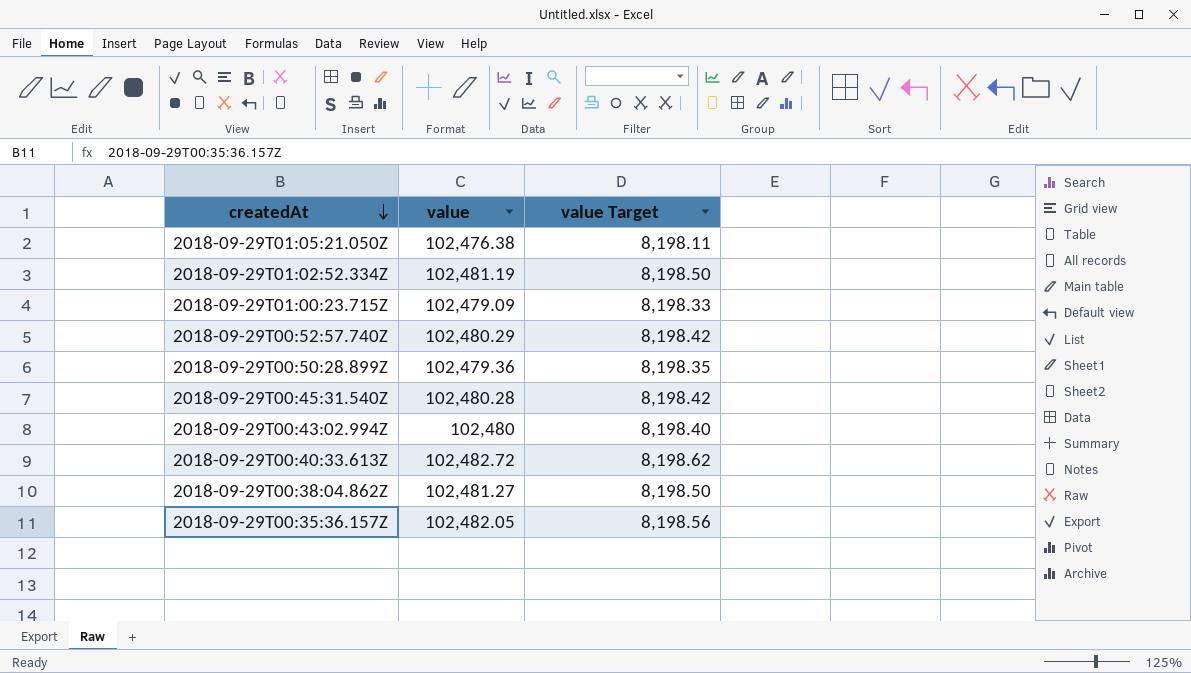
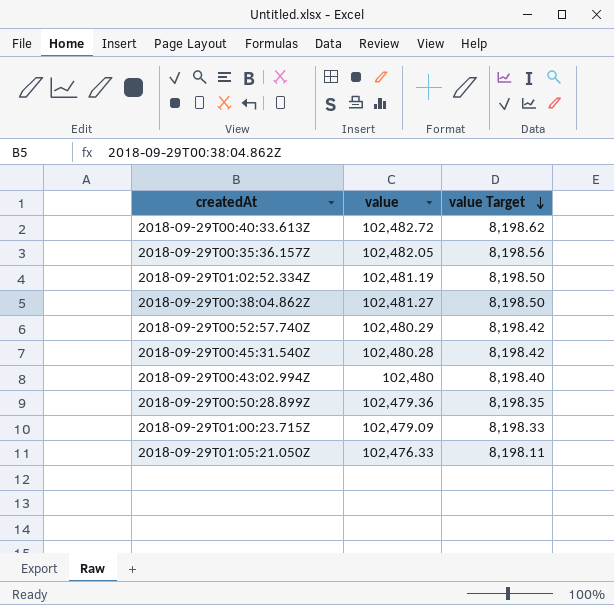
row order: createdAt descending -> value Target descending
2018-09-29T01:05:21.050Z | value: 102,476.38 -> 102,476.33

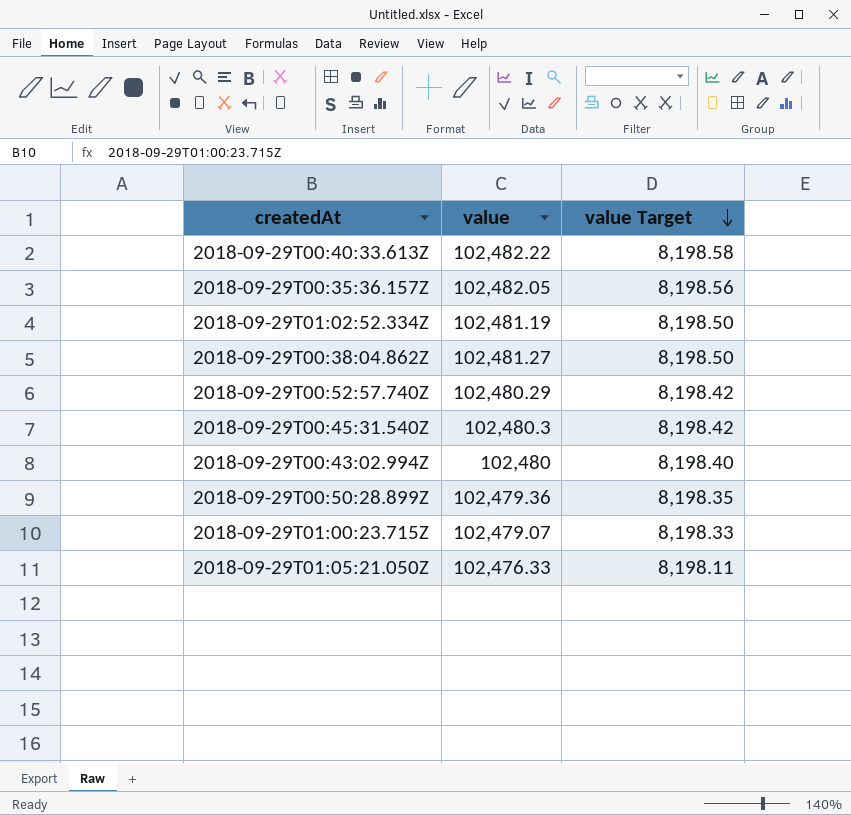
2018-09-29T00:40:33.613Z | value: 102,482.72 -> 102,482.22
2018-09-29T00:40:33.613Z | value Target: 8,198.62 -> 8,198.58
2018-09-29T00:45:31.540Z | value: 102,480.28 -> 102,480.3
2018-09-29T01:00:23.715Z | value: 102,479.09 -> 102,479.07

